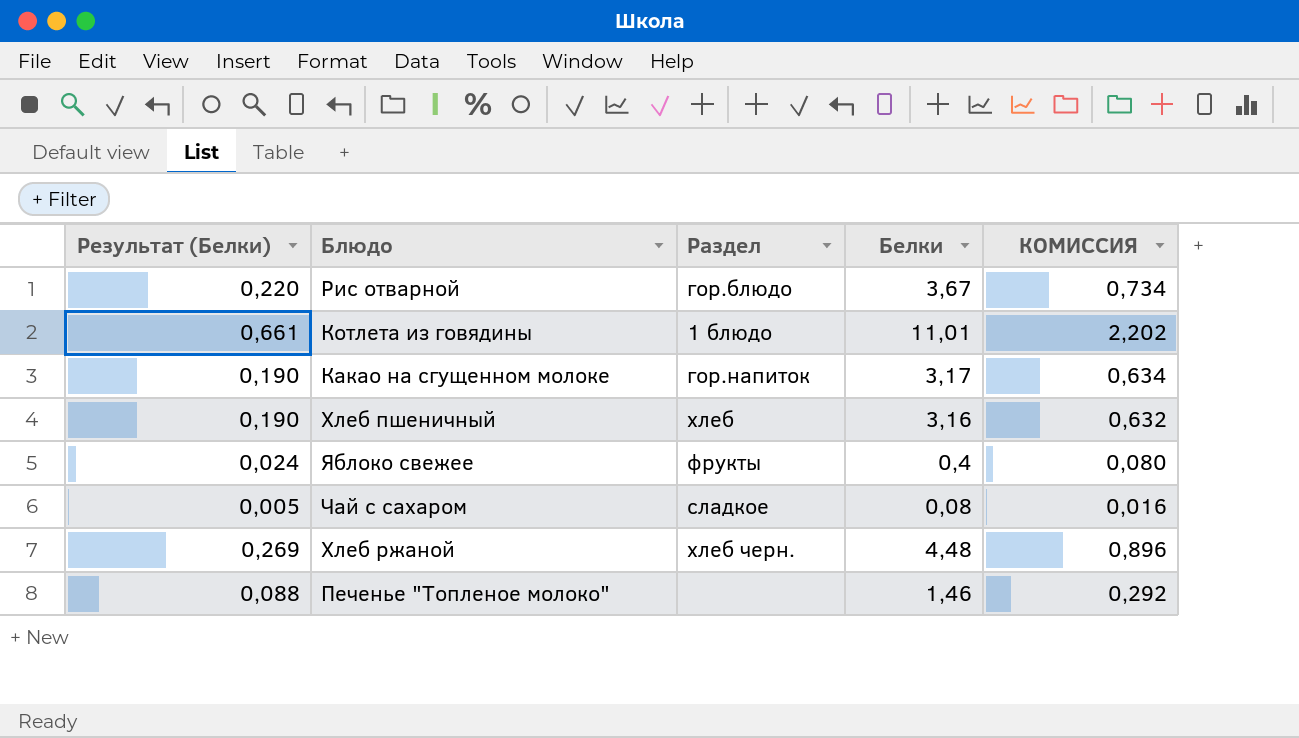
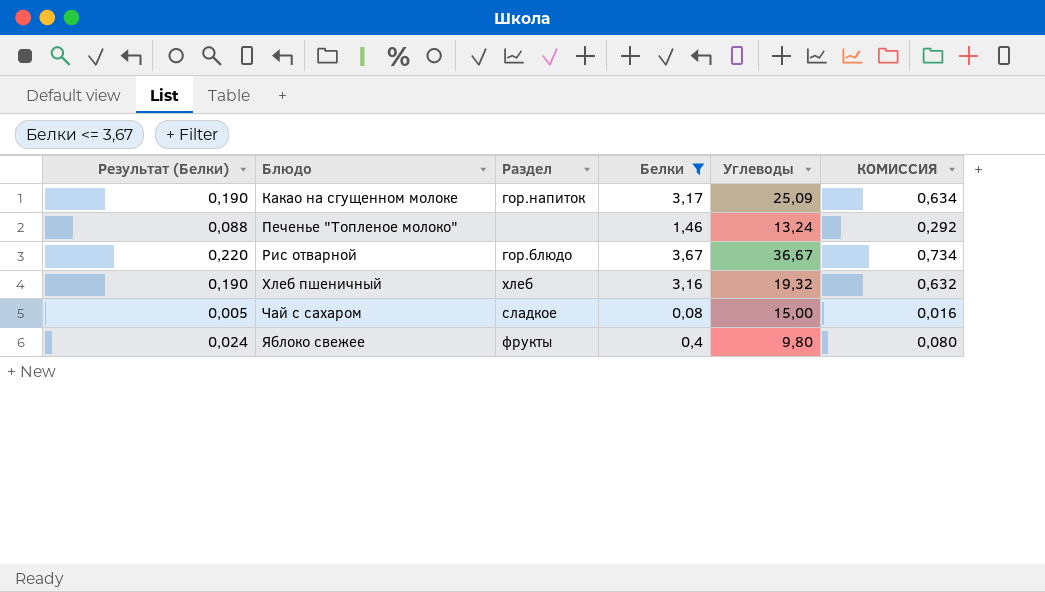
filter: none -> Белки <= 3,67
row order: none -> Блюдо ascending
column Углеводы | position: none -> 5

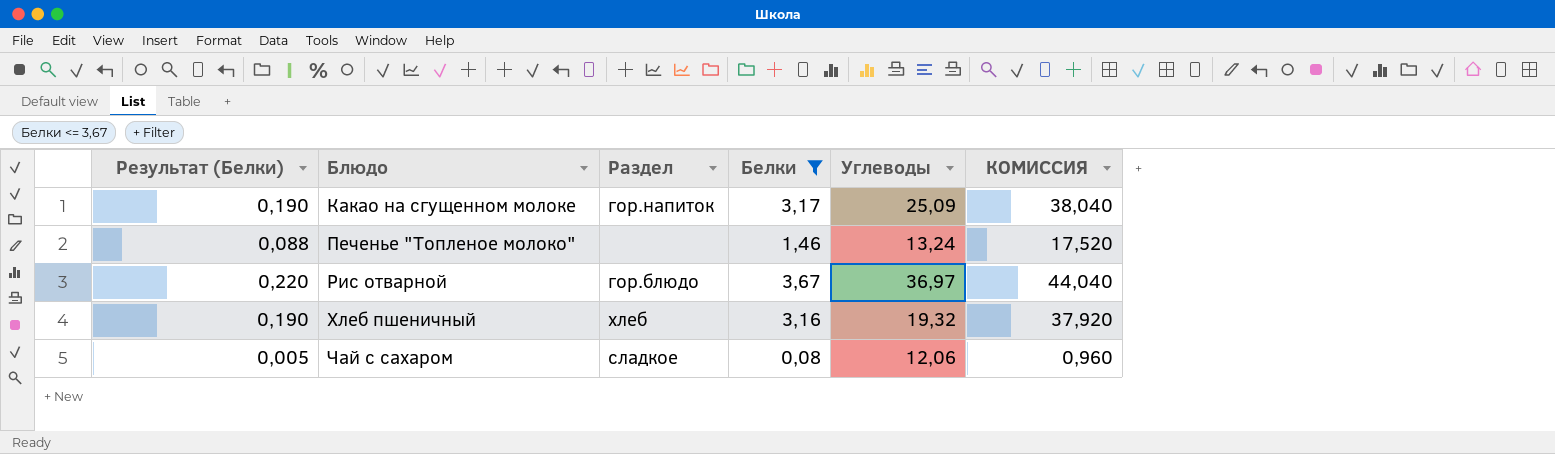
column КОМИССИЯ | formula: [Белки] * 0,2 -> [Белки] * 12
row Яблоко свежее: 0,024 | фрукты | 0,4 | 9,80 | 0,080 -> none
Рис отварной | Углеводы: 36,67 -> 36,97
Чай с сахаром | Углеводы: 15,00 -> 12,06

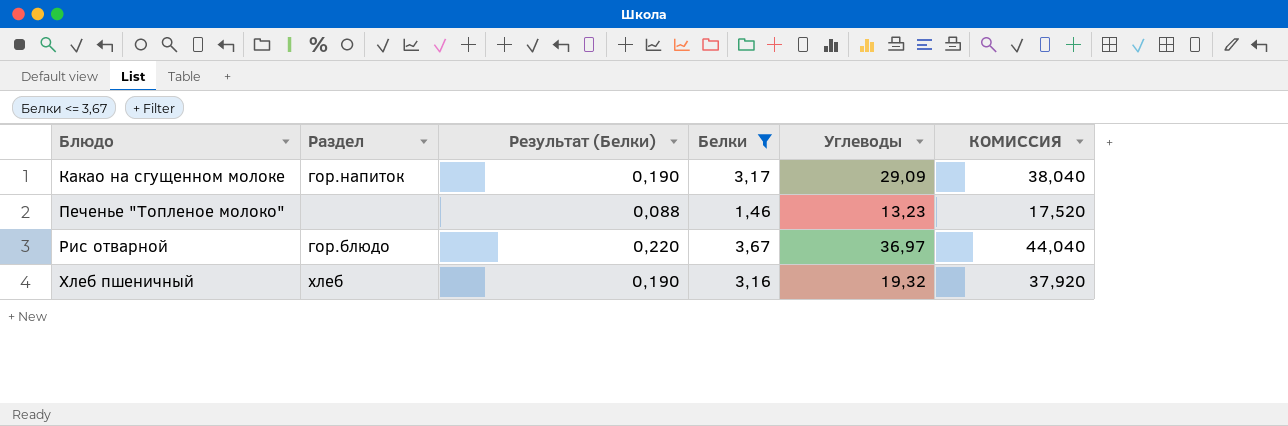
column Результат (Белки) | position: 1 -> 3
row Чай с сахаром: 0,005 | сладкое | 0,08 | 12,06 | 0,960 -> none
Какао на сгущенном молоке | Углеводы: 25,09 -> 29,09
Печенье "Топленое молоко" | Углеводы: 13,24 -> 13,23

